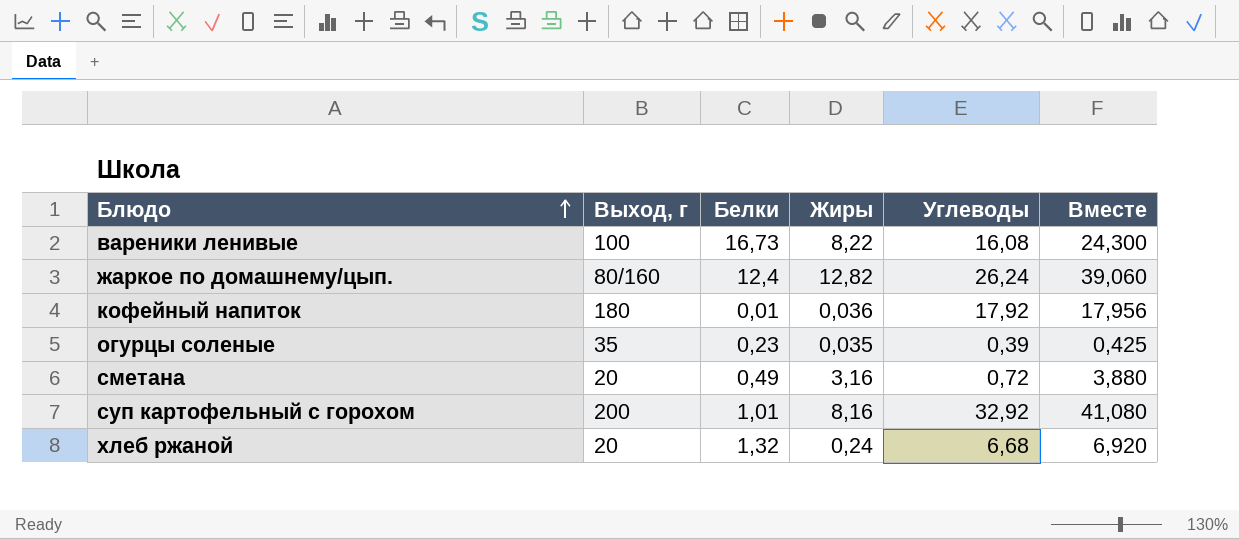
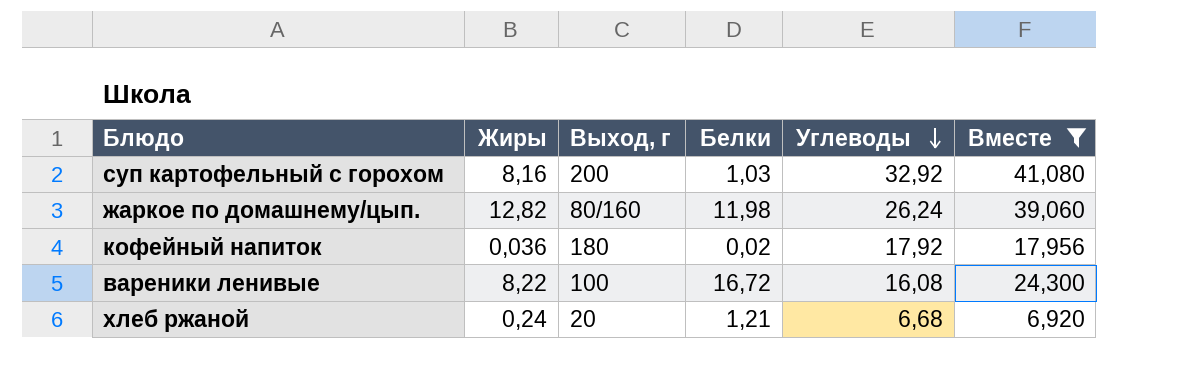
filter: none -> Вместе >= 6,920
row order: Блюдо ascending -> Углеводы descending
column Жиры | position: 4 -> 2
суп картофельный с горохом | Белки: 1,01 -> 1,03
жаркое по домашнему/цып. | Белки: 12,4 -> 11,98
кофейный напиток | Белки: 0,01 -> 0,02
вареники ленивые | Белки: 16,73 -> 16,72
хлеб ржаной | Белки: 1,32 -> 1,21

